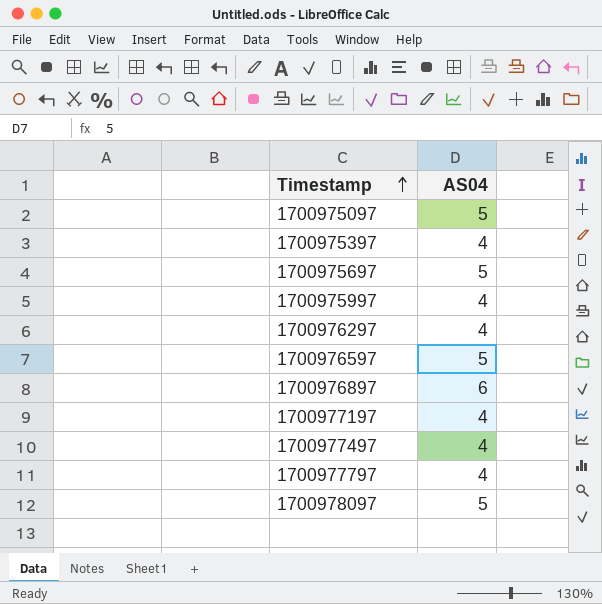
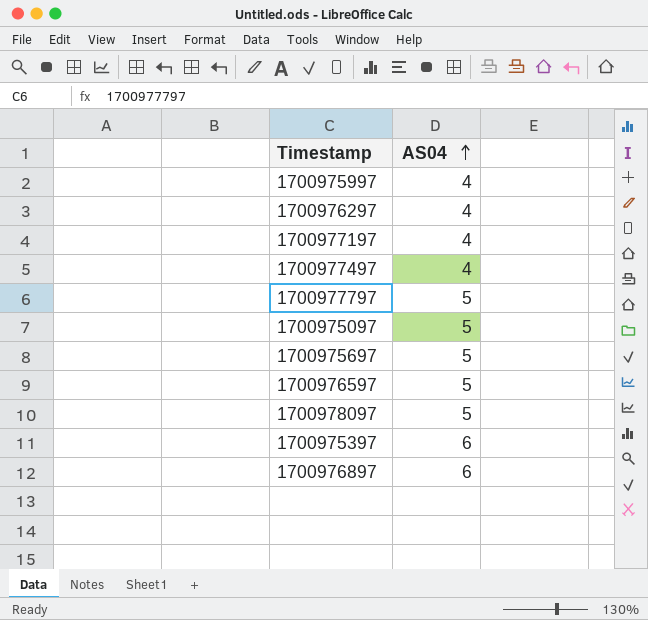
row order: Timestamp ascending -> AS04 ascending
1700977797 | AS04: 4 -> 5
1700975397 | AS04: 4 -> 6

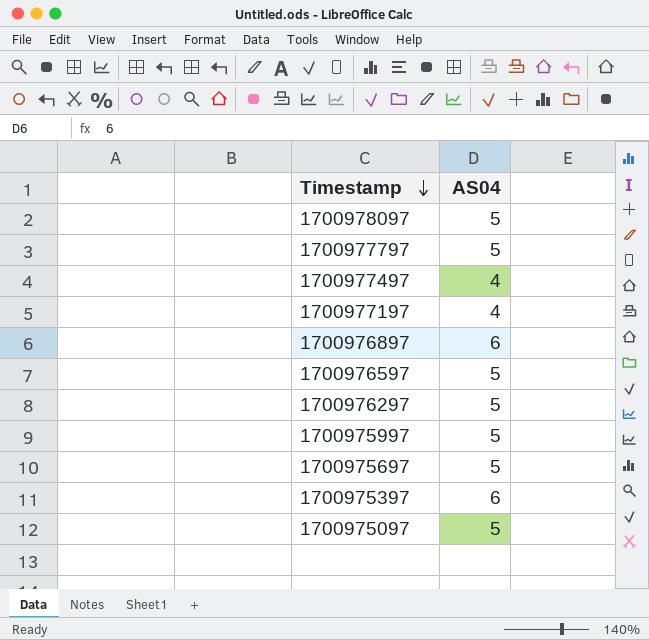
row order: AS04 ascending -> Timestamp descending
1700976297 | AS04: 4 -> 5
1700975997 | AS04: 4 -> 5

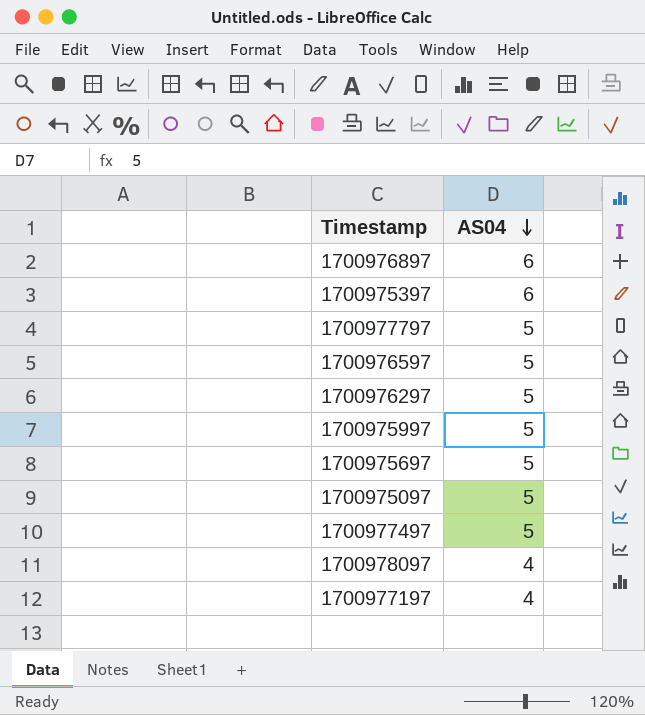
row order: Timestamp descending -> AS04 descending
1700977497 | AS04: 4 -> 5
1700978097 | AS04: 5 -> 4

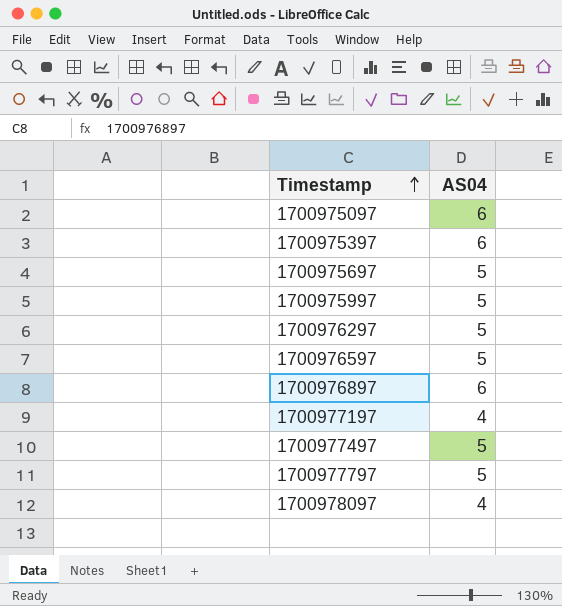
row order: AS04 descending -> Timestamp ascending
1700975097 | AS04: 5 -> 6

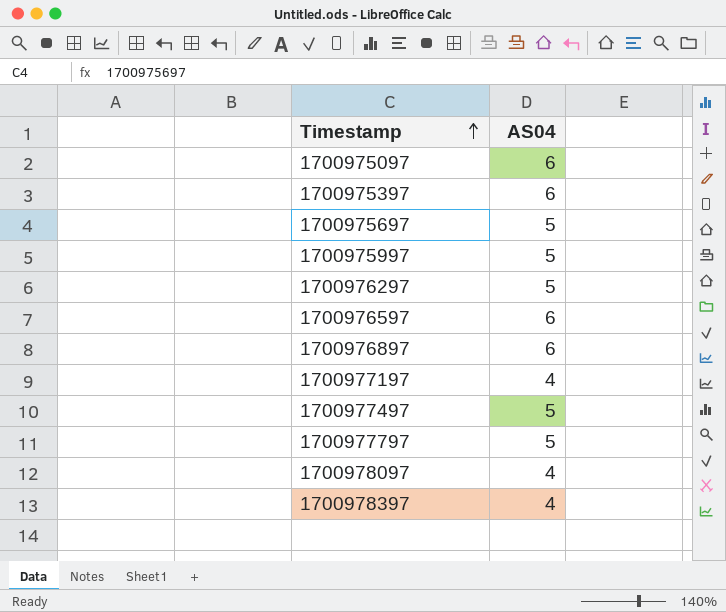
1700976597 | AS04: 5 -> 6
row 1700978397: none -> 4

